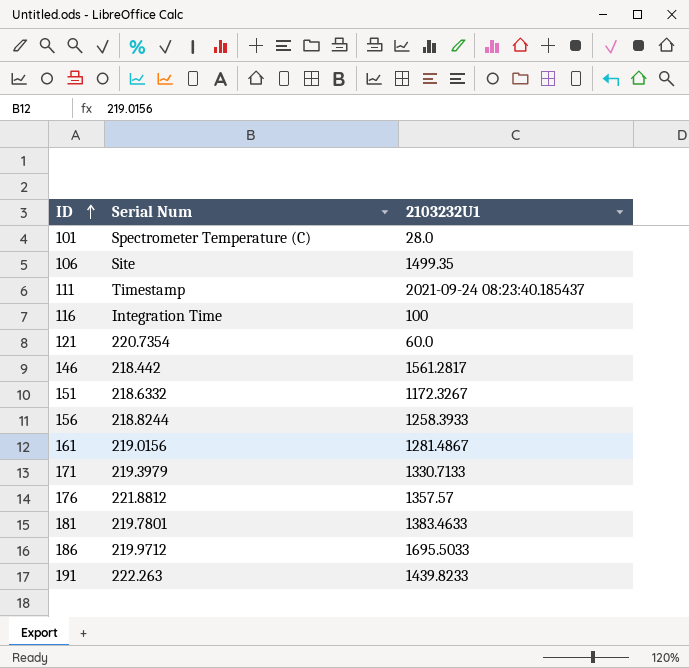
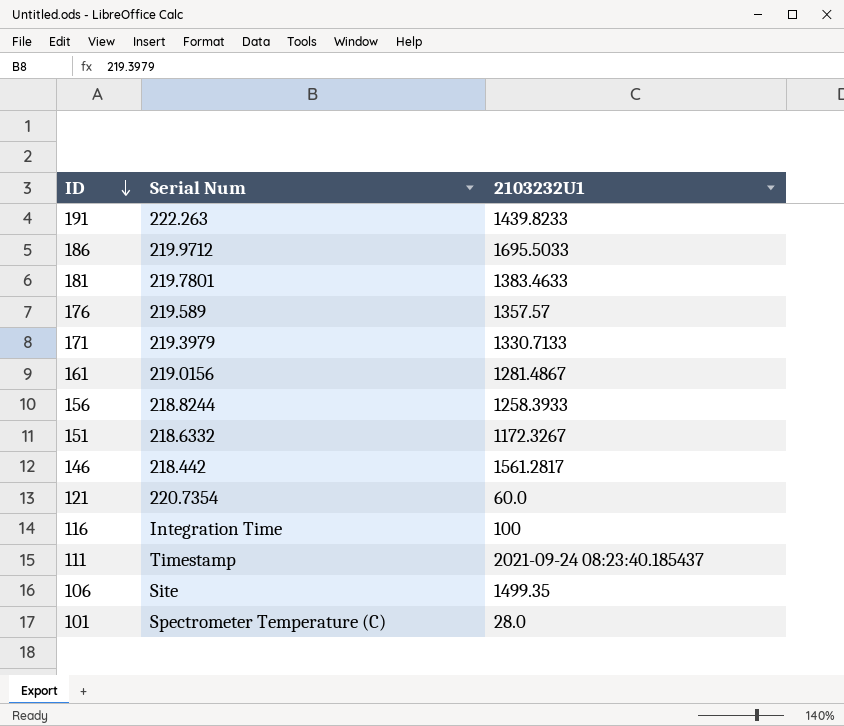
row order: ID ascending -> ID descending
176 | Serial Num: 221.8812 -> 219.589

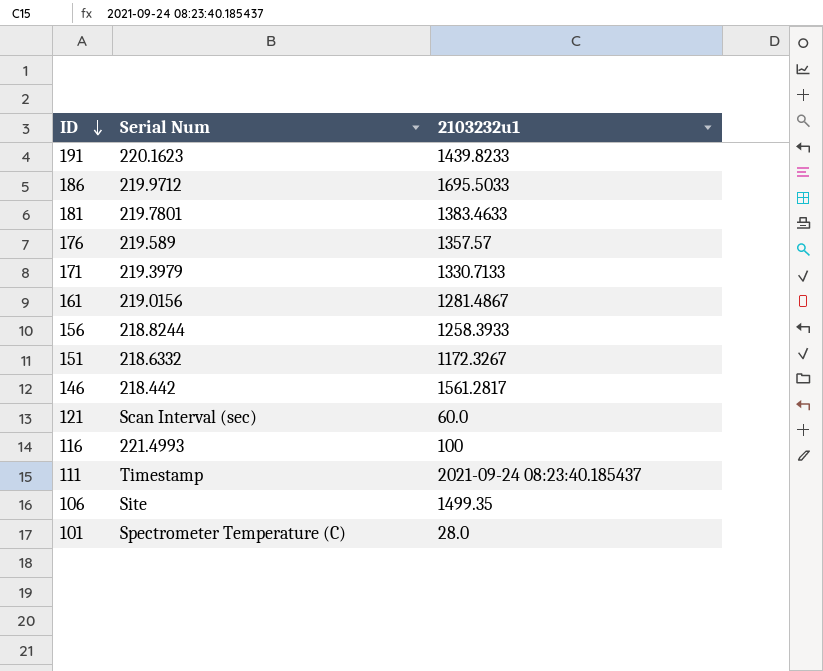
column name: 2103232U1 -> 2103232u1
191 | Serial Num: 222.263 -> 220.1623
121 | Serial Num: 220.7354 -> Scan Interval (sec)
116 | Serial Num: Integration Time -> 221.4993

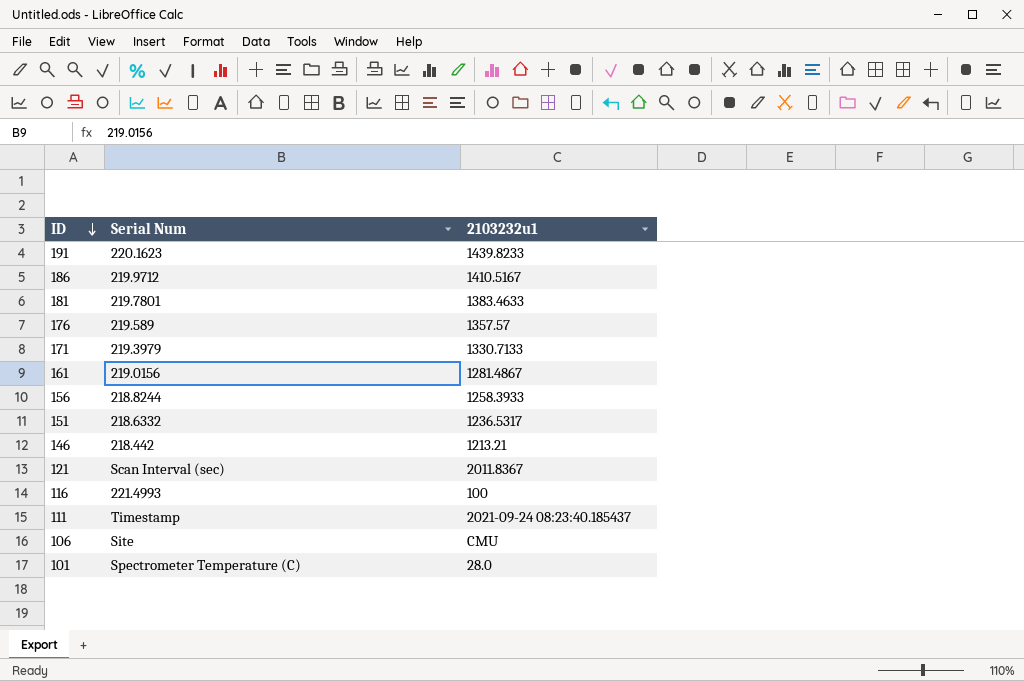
186 | 2103232u1: 1695.5033 -> 1410.5167
151 | 2103232u1: 1172.3267 -> 1236.5317
146 | 2103232u1: 1561.2817 -> 1213.21
121 | 2103232u1: 60.0 -> 2011.8367
106 | 2103232u1: 1499.35 -> CMU

